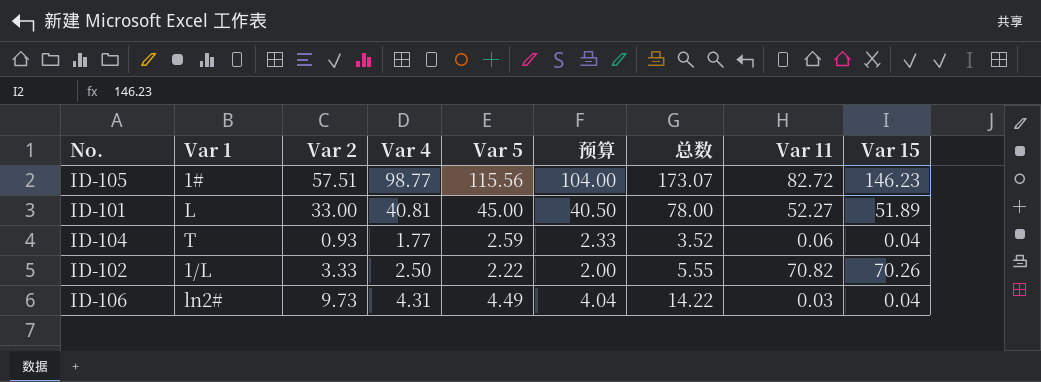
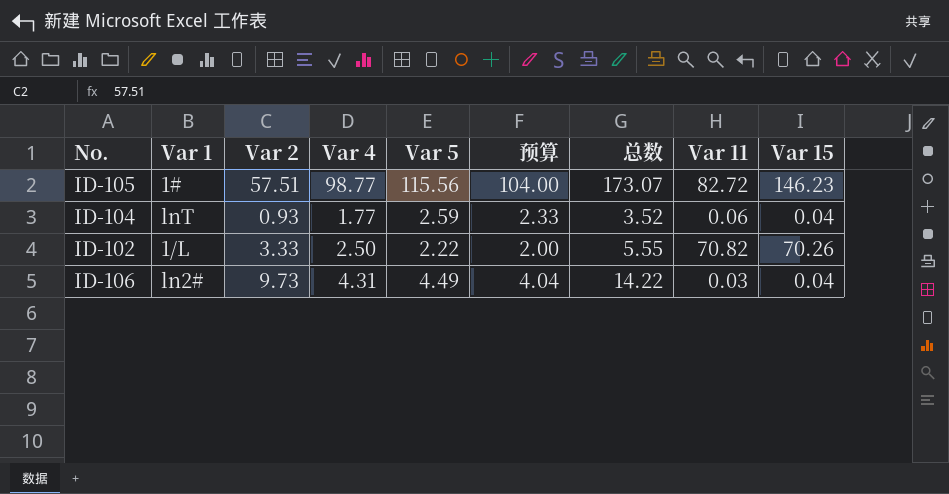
row ID-101: L | 33.00 | 40.81 | 45.00 | 40.50 | 78.00 | 52.27 | 51.89 -> none
ID-104 | Var 1: T -> lnT

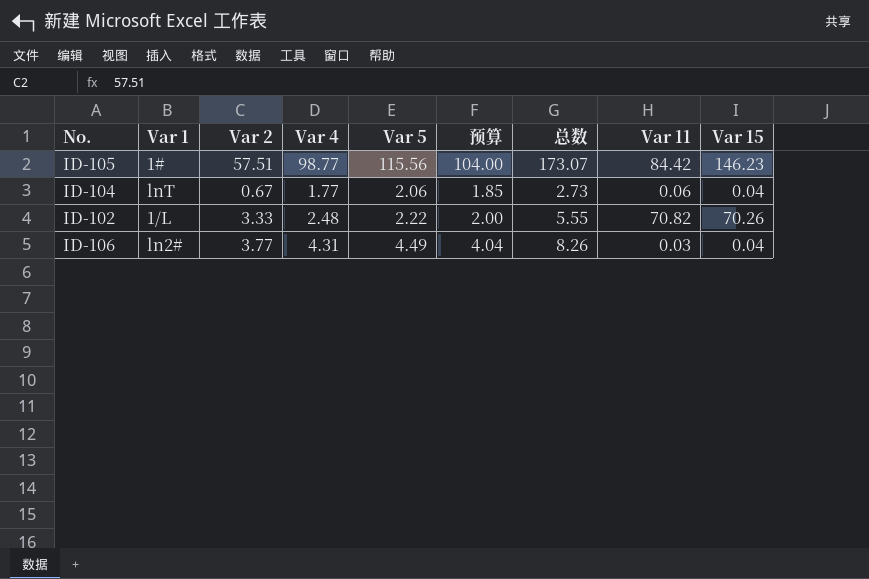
ID-105 | Var 11: 82.72 -> 84.42
ID-104 | Var 2: 0.93 -> 0.67
ID-104 | Var 5: 2.59 -> 2.06
ID-104 | 预算: 2.33 -> 1.85
ID-104 | 总数: 3.52 -> 2.73
ID-102 | Var 4: 2.50 -> 2.48
ID-106 | Var 2: 9.73 -> 3.77
ID-106 | 总数: 14.22 -> 8.26

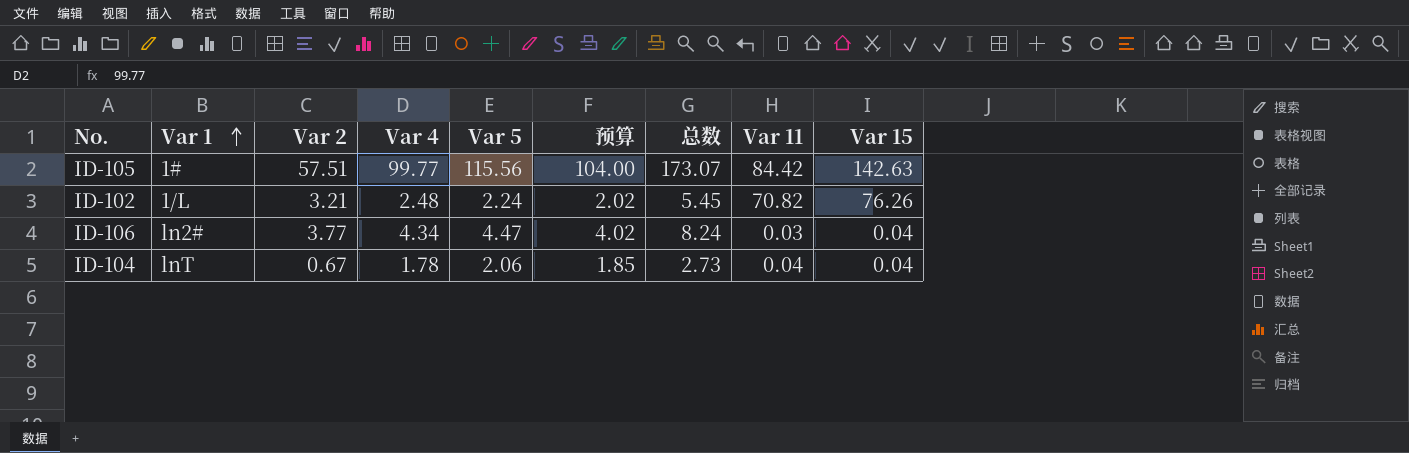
row order: none -> Var 1 ascending
ID-105 | Var 4: 98.77 -> 99.77
ID-105 | Var 15: 146.23 -> 142.63
ID-102 | Var 2: 3.33 -> 3.21
ID-102 | Var 5: 2.22 -> 2.24
ID-102 | 预算: 2.00 -> 2.02
ID-102 | 总数: 5.55 -> 5.45
ID-102 | Var 15: 70.26 -> 76.26
ID-106 | Var 4: 4.31 -> 4.34
ID-106 | Var 5: 4.49 -> 4.47
ID-106 | 预算: 4.04 -> 4.02
ID-106 | 总数: 8.26 -> 8.24
ID-104 | Var 4: 1.77 -> 1.78
ID-104 | Var 11: 0.06 -> 0.04

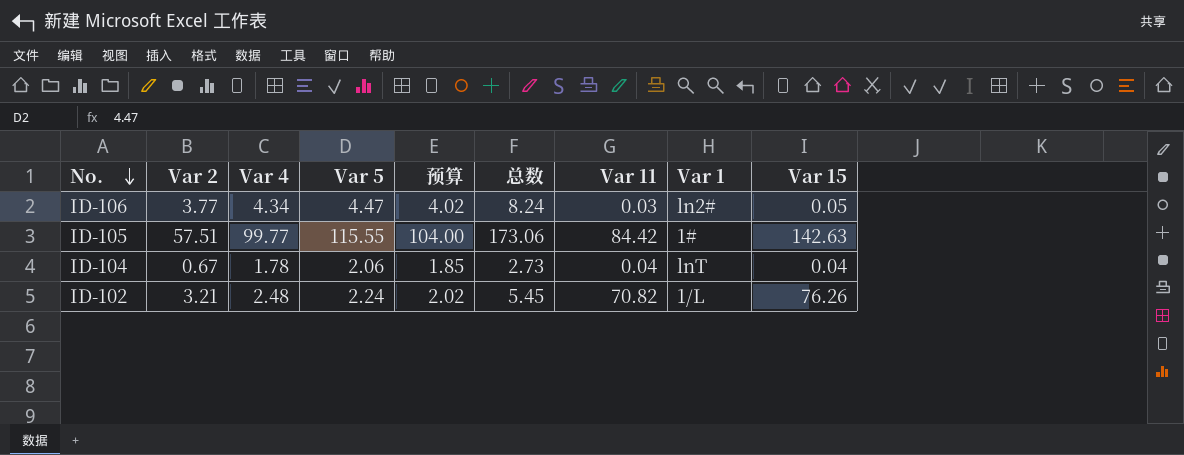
row order: Var 1 ascending -> No. descending
column Var 1 | position: 2 -> 8
ID-106 | Var 15: 0.04 -> 0.05
ID-105 | Var 5: 115.56 -> 115.55
ID-105 | 总数: 173.07 -> 173.06

